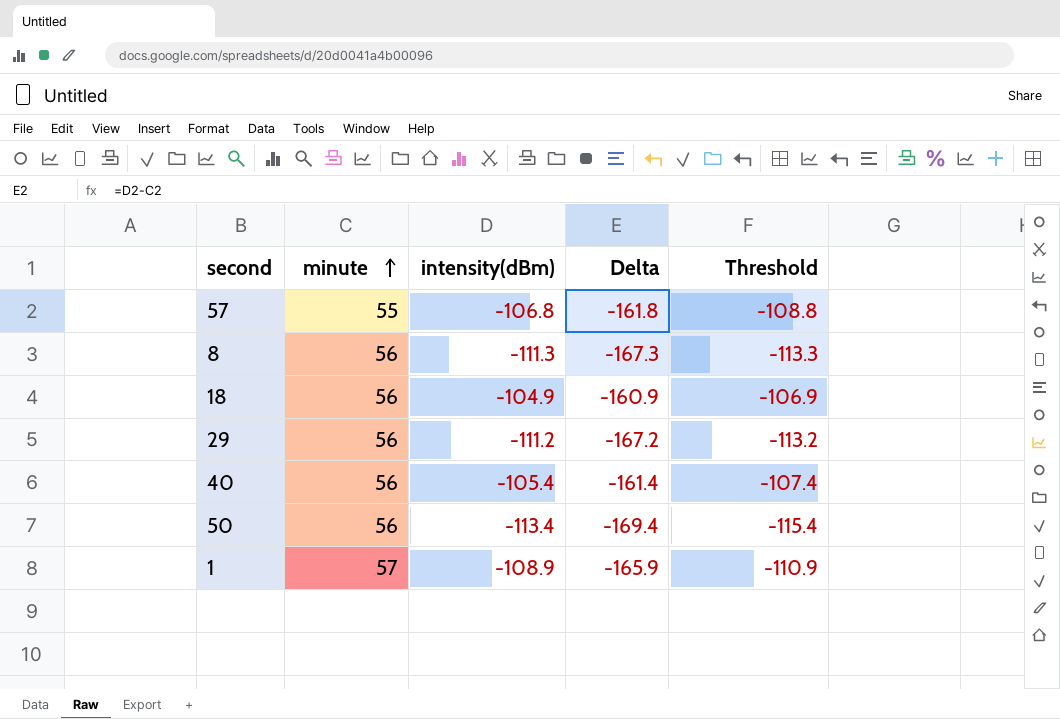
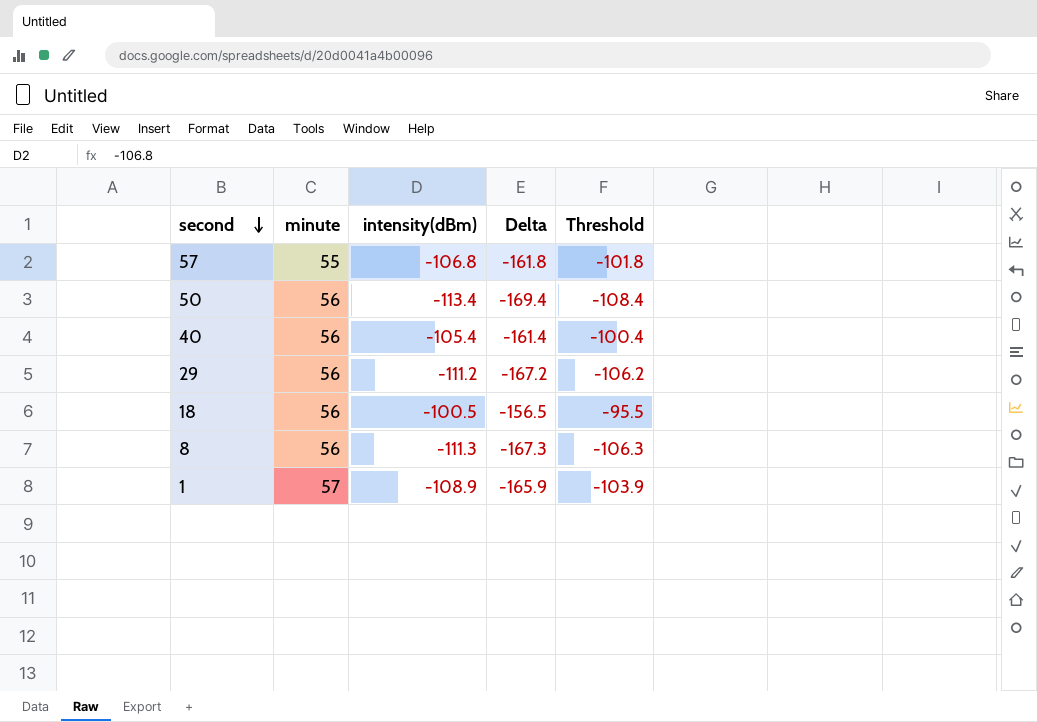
row order: minute ascending -> second descending
column Threshold | formula: [intensity(dBm)] - 2 -> [intensity(dBm)] + 5
18 | intensity(dBm): -104.9 -> -100.5
18 | Delta: -160.9 -> -156.5

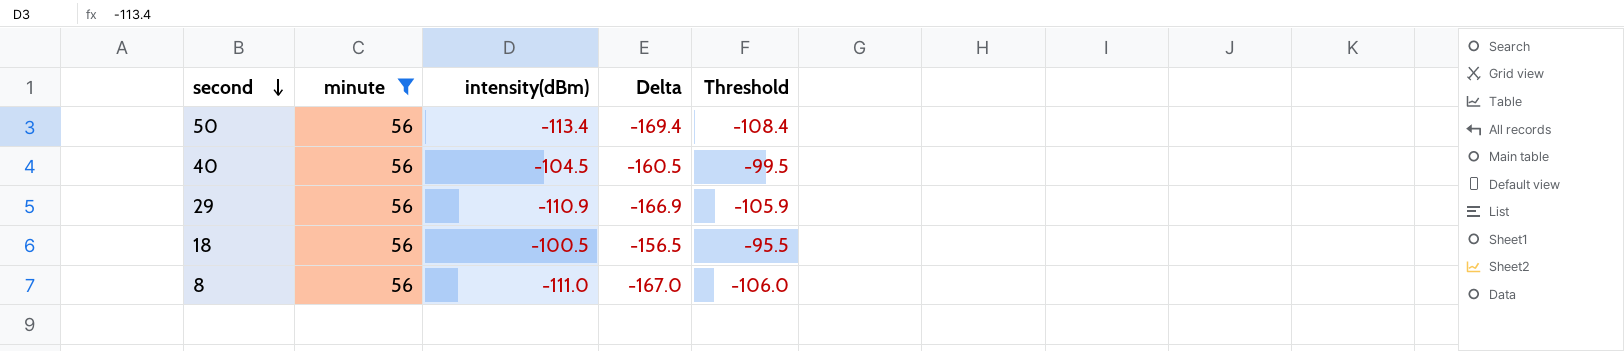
filter: none -> minute = 56
40 | intensity(dBm): -105.4 -> -104.5
40 | Delta: -161.4 -> -160.5
40 | Threshold: -100.4 -> -99.5
29 | intensity(dBm): -111.2 -> -110.9
29 | Delta: -167.2 -> -166.9
29 | Threshold: -106.2 -> -105.9
8 | intensity(dBm): -111.3 -> -111.0
8 | Delta: -167.3 -> -167.0
8 | Threshold: -106.3 -> -106.0

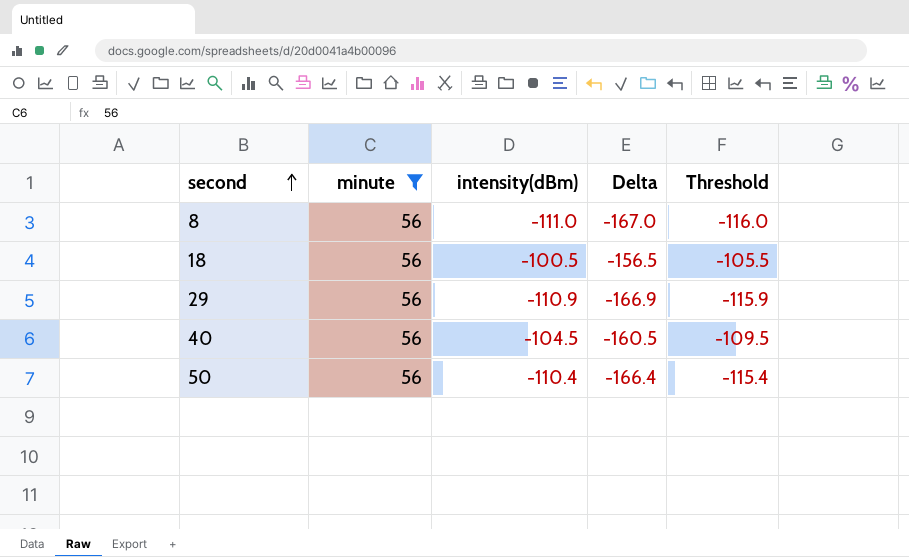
row order: second descending -> second ascending
column Threshold | formula: [intensity(dBm)] + 5 -> [intensity(dBm)] - 5
50 | intensity(dBm): -113.4 -> -110.4
50 | Delta: -169.4 -> -166.4

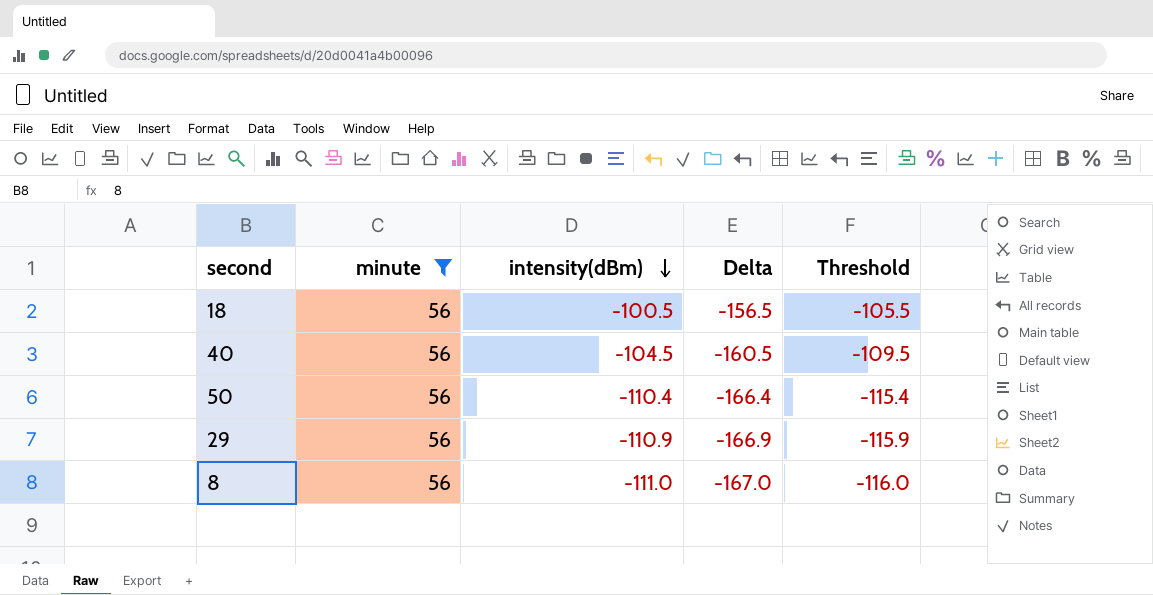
row order: second ascending -> intensity(dBm) descending

